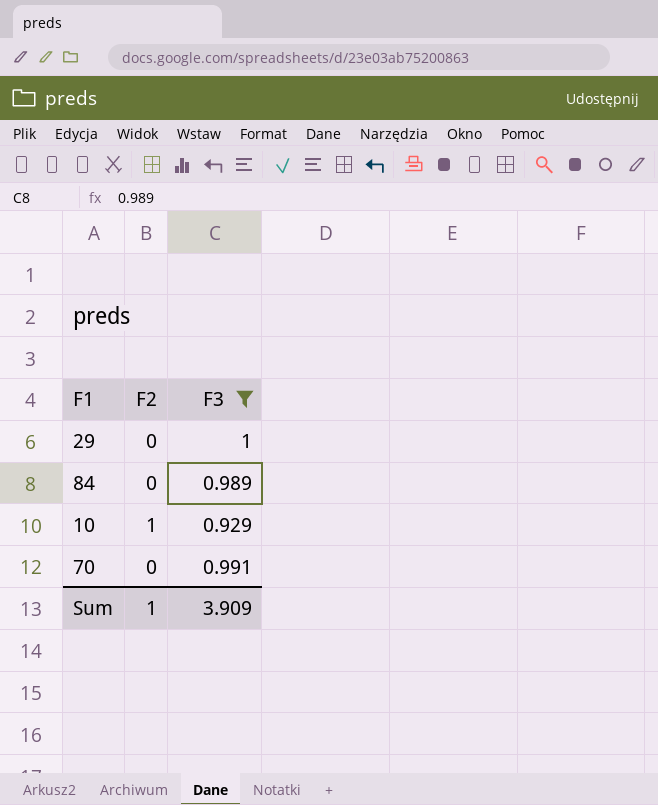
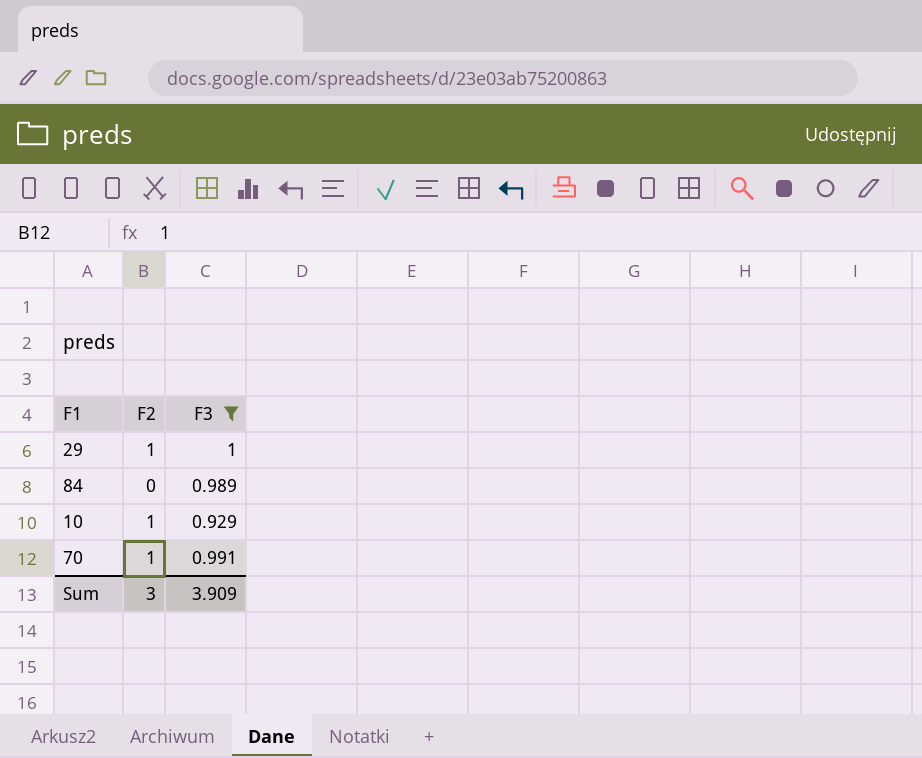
29 | F2: 0 -> 1
70 | F2: 0 -> 1
Sum | F2: 1 -> 3

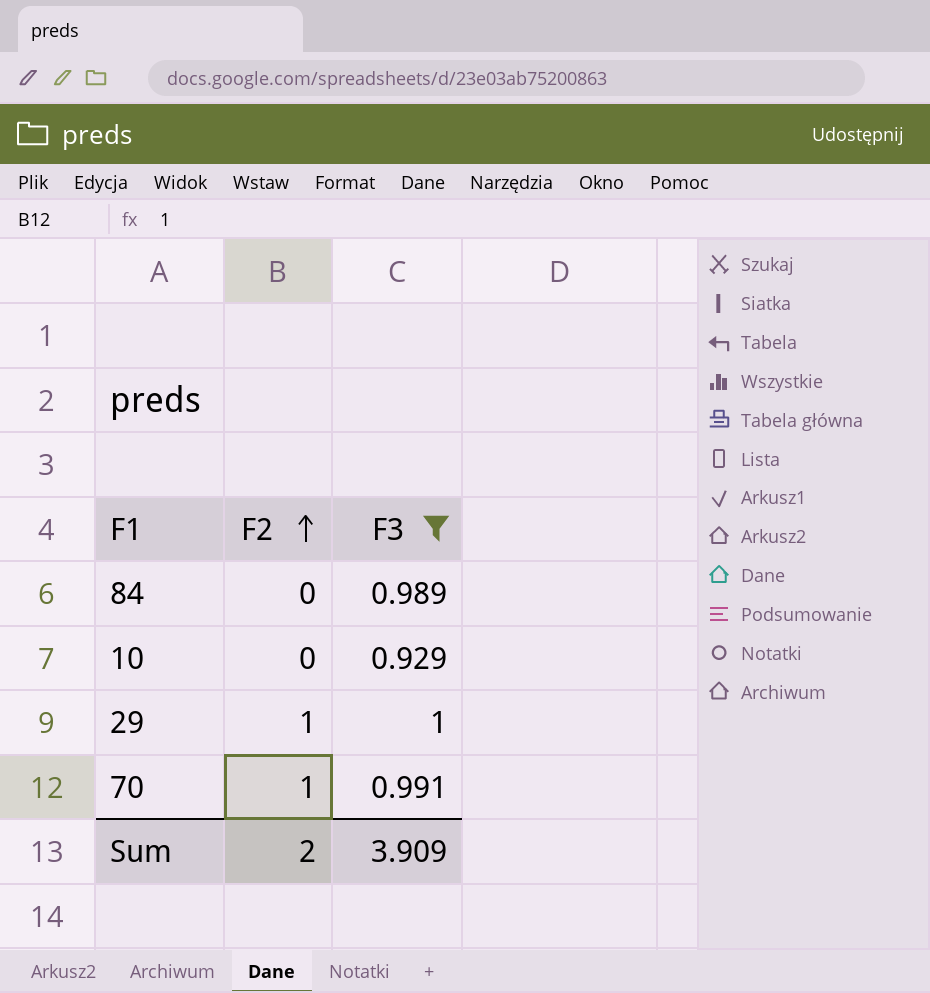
row order: none -> F2 ascending
10 | F2: 1 -> 0
Sum | F2: 3 -> 2

